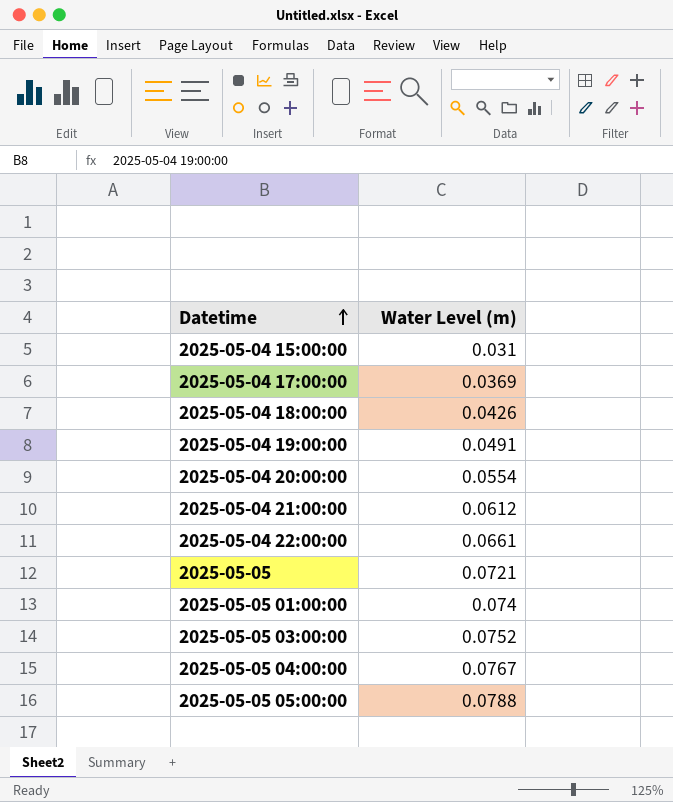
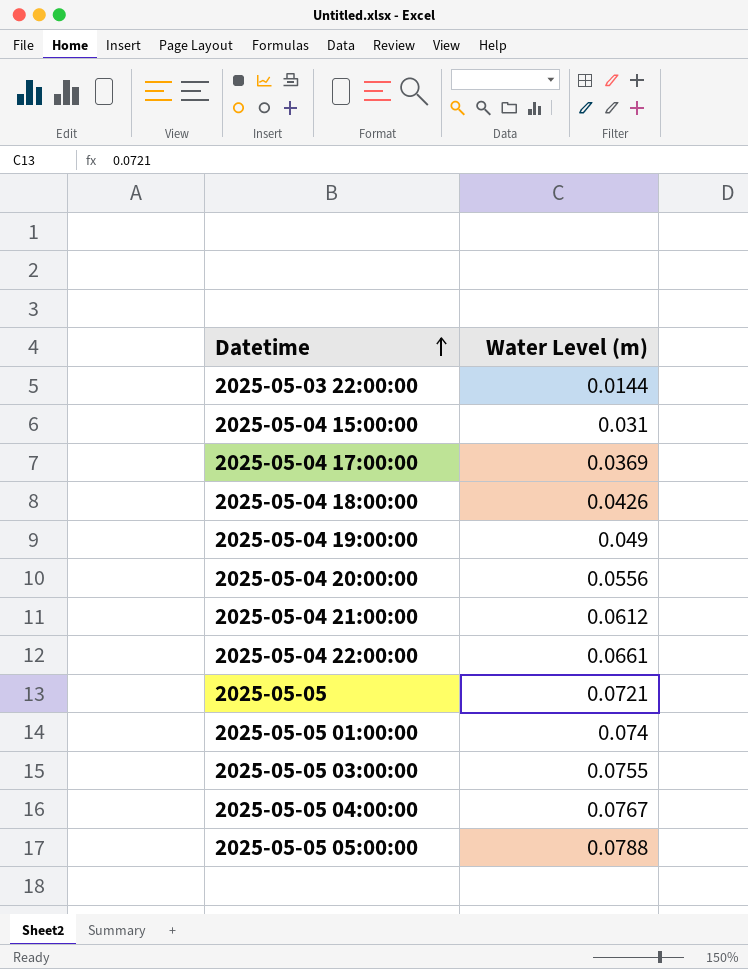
row 2025-05-03 22:00:00: none -> 0.0144
2025-05-04 19:00:00 | Water Level (m): 0.0491 -> 0.049
2025-05-04 20:00:00 | Water Level (m): 0.0554 -> 0.0556
2025-05-05 03:00:00 | Water Level (m): 0.0752 -> 0.0755

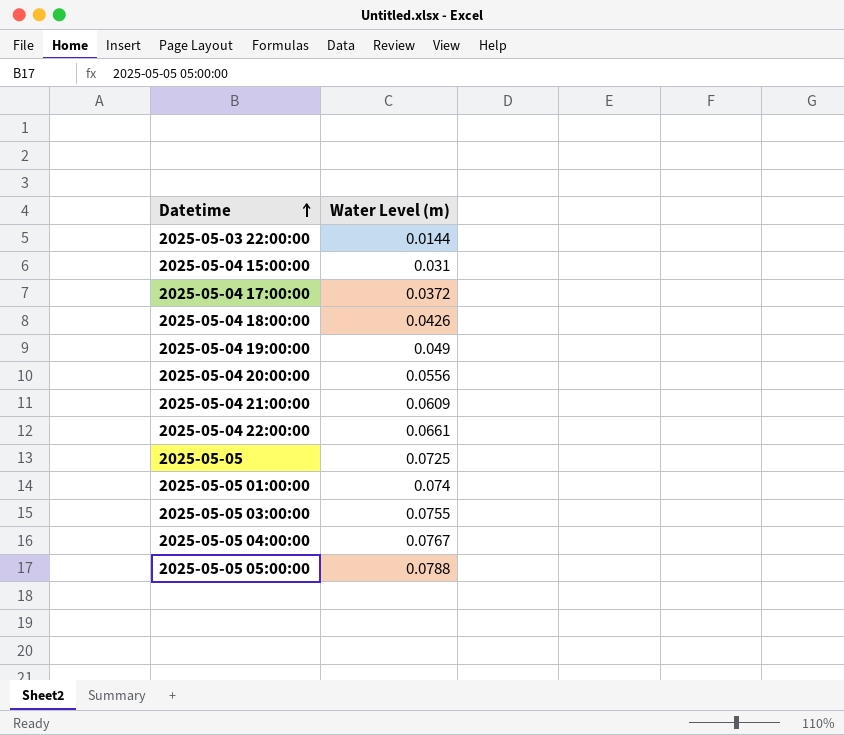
2025-05-04 17:00:00 | Water Level (m): 0.0369 -> 0.0372
2025-05-04 21:00:00 | Water Level (m): 0.0612 -> 0.0609
2025-05-05 | Water Level (m): 0.0721 -> 0.0725

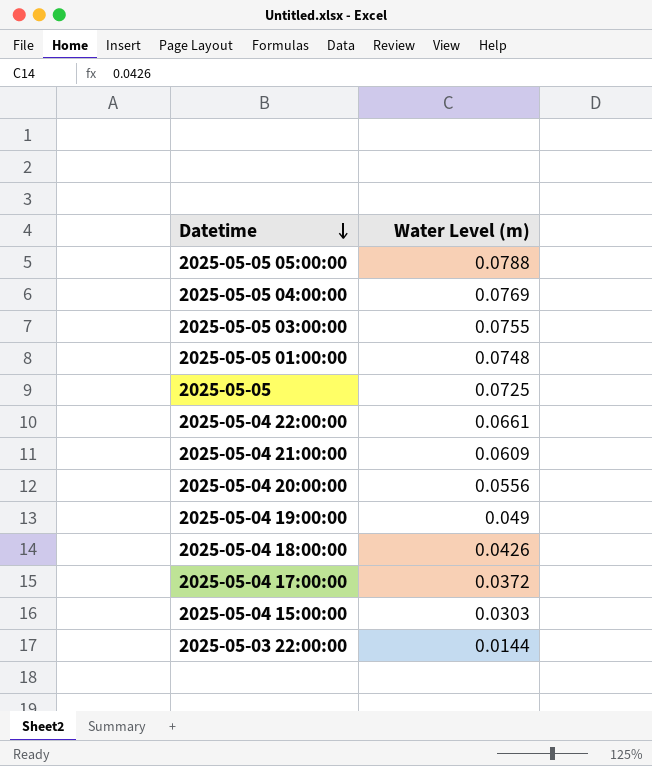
row order: Datetime ascending -> Datetime descending
2025-05-05 04:00:00 | Water Level (m): 0.0767 -> 0.0769
2025-05-05 01:00:00 | Water Level (m): 0.074 -> 0.0748
2025-05-04 15:00:00 | Water Level (m): 0.031 -> 0.0303

